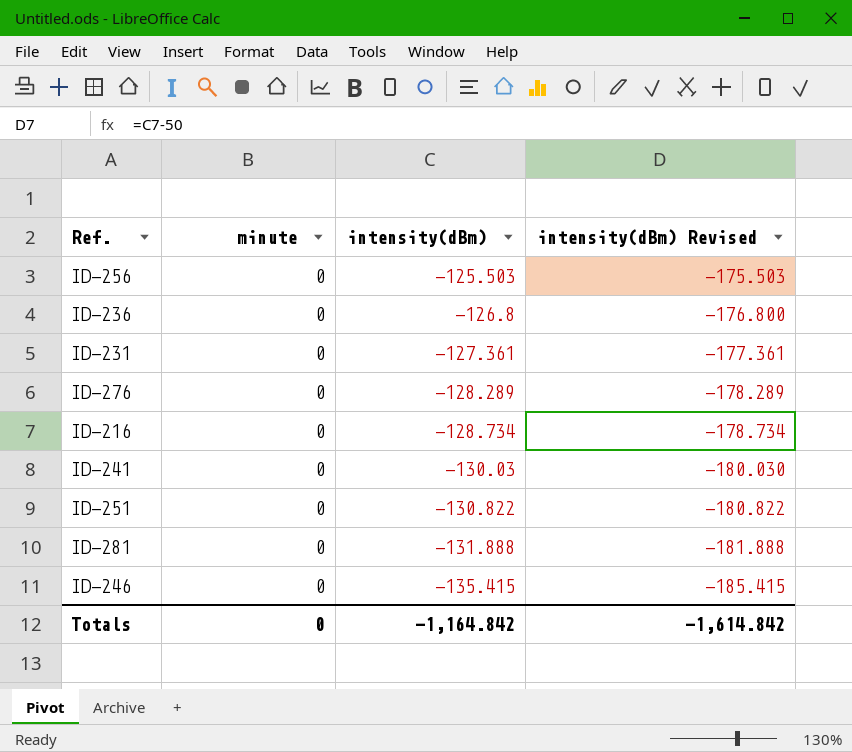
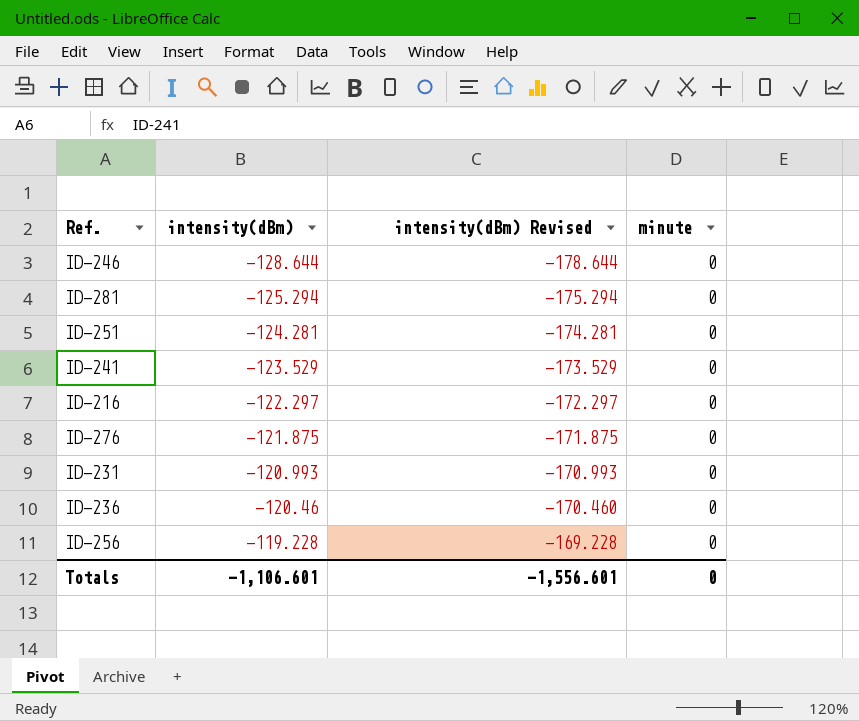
row order: intensity(dBm) descending -> intensity(dBm) ascending
column minute | position: 2 -> 4
ID-246 | intensity(dBm): -135.415 -> -128.644
ID-246 | intensity(dBm) Revised: -185.415 -> -178.644
ID-281 | intensity(dBm): -131.888 -> -125.294
ID-281 | intensity(dBm) Revised: -181.888 -> -175.294
ID-251 | intensity(dBm): -130.822 -> -124.281
ID-251 | intensity(dBm) Revised: -180.822 -> -174.281
ID-241 | intensity(dBm): -130.03 -> -123.529
ID-241 | intensity(dBm) Revised: -180.030 -> -173.529
ID-216 | intensity(dBm): -128.734 -> -122.297
ID-216 | intensity(dBm) Revised: -178.734 -> -172.297
ID-276 | intensity(dBm): -128.289 -> -121.875
ID-276 | intensity(dBm) Revised: -178.289 -> -171.875
ID-231 | intensity(dBm): -127.361 -> -120.993
ID-231 | intensity(dBm) Revised: -177.361 -> -170.993
ID-236 | intensity(dBm): -126.8 -> -120.46
ID-236 | intensity(dBm) Revised: -176.800 -> -170.460
ID-256 | intensity(dBm): -125.503 -> -119.228
ID-256 | intensity(dBm) Revised: -175.503 -> -169.228
Totals | intensity(dBm): -1,164.842 -> -1,106.601
Totals | intensity(dBm) Revised: -1,614.842 -> -1,556.601

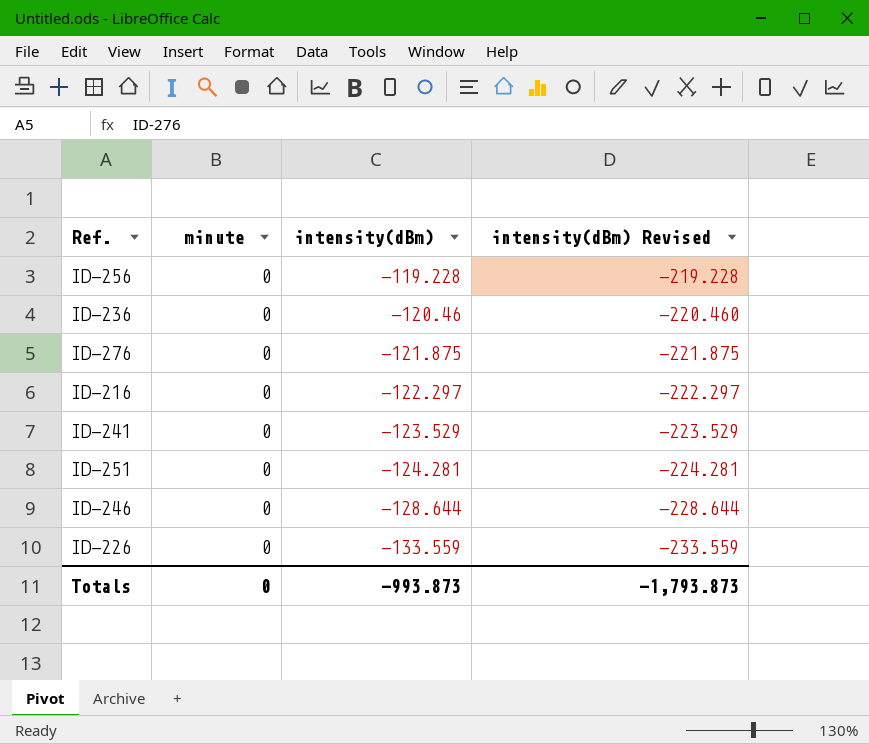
row order: intensity(dBm) ascending -> intensity(dBm) descending
column minute | position: 4 -> 2
column intensity(dBm) Revised | formula: [intensity(dBm)] - 50 -> [intensity(dBm)] - 100
row ID-281: -125.294 | -175.294 | 0 -> none
row ID-231: -120.993 | -170.993 | 0 -> none
row ID-226: none -> 0 | -133.559 | -233.559
Totals | intensity(dBm): -1,106.601 -> -993.873
Totals | intensity(dBm) Revised: -1,556.601 -> -1,793.873

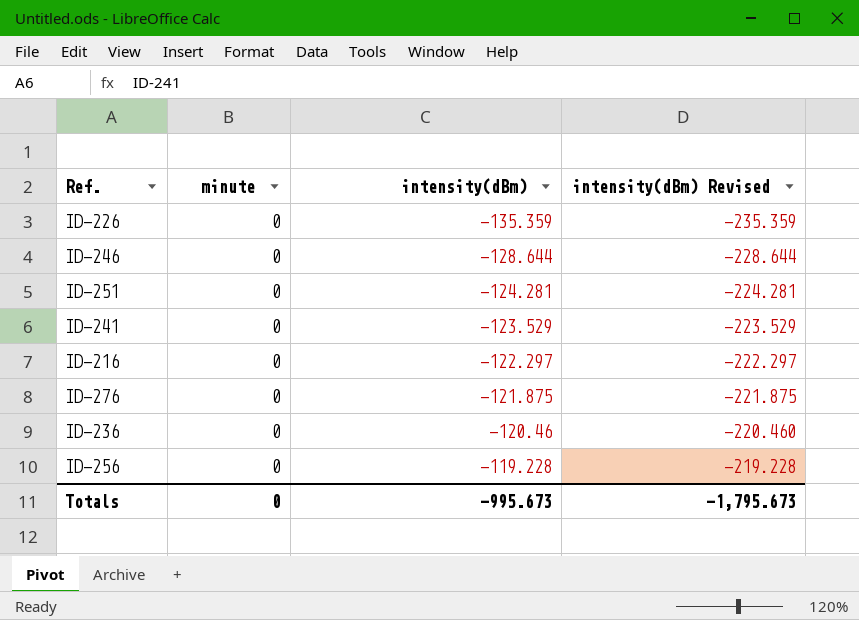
row order: intensity(dBm) descending -> intensity(dBm) ascending
ID-226 | intensity(dBm): -133.559 -> -135.359
ID-226 | intensity(dBm) Revised: -233.559 -> -235.359
Totals | intensity(dBm): -993.873 -> -995.673
Totals | intensity(dBm) Revised: -1,793.873 -> -1,795.673

